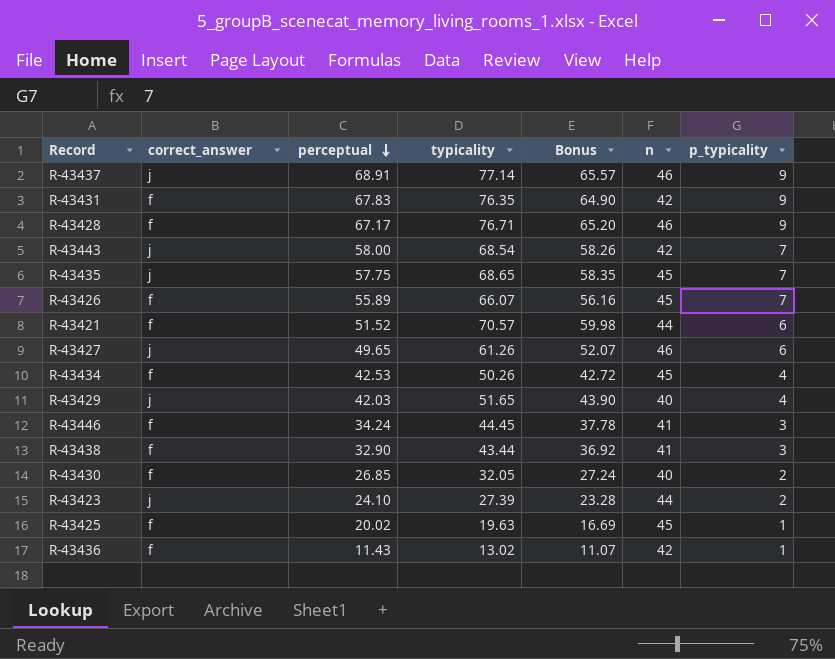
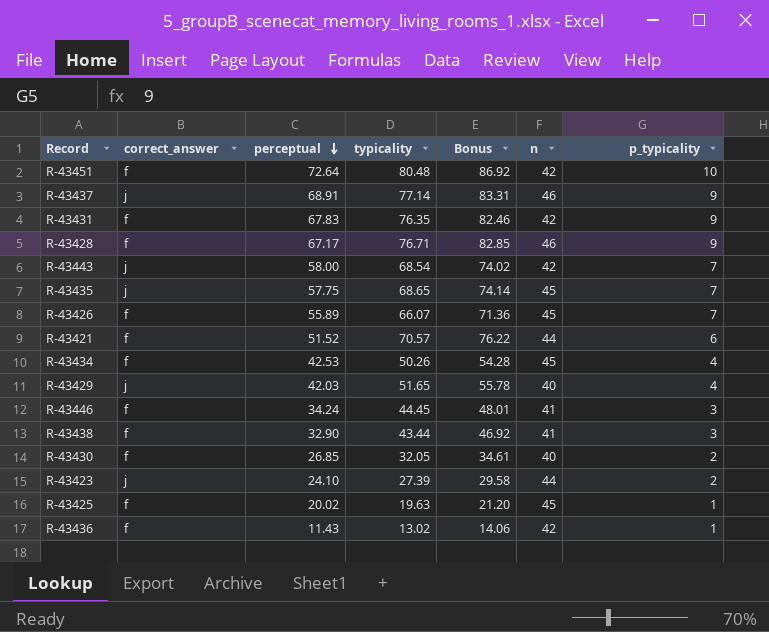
column Bonus | formula: [typicality] * 0.85 -> [typicality] * 1.08
row R-43427: j | 49.65 | 61.26 | 52.07 | 46 | 6 -> none
row R-43451: none -> f | 72.64 | 80.48 | 86.92 | 42 | 10

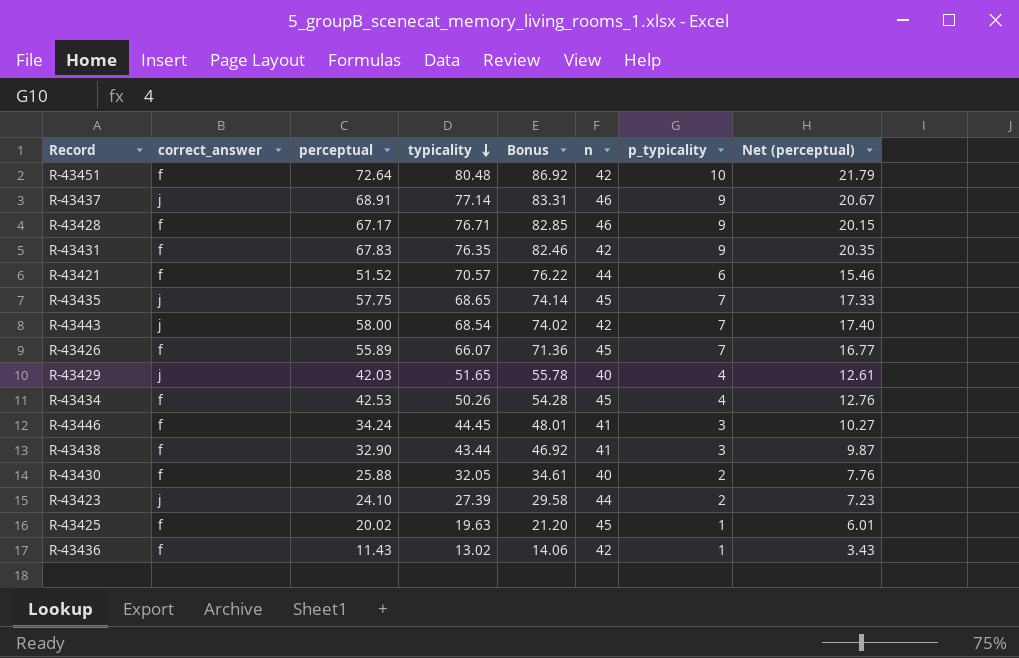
row order: perceptual descending -> typicality descending
column Net (perceptual) | formula: none -> [perceptual] * 0.3
R-43430 | perceptual: 26.85 -> 25.88

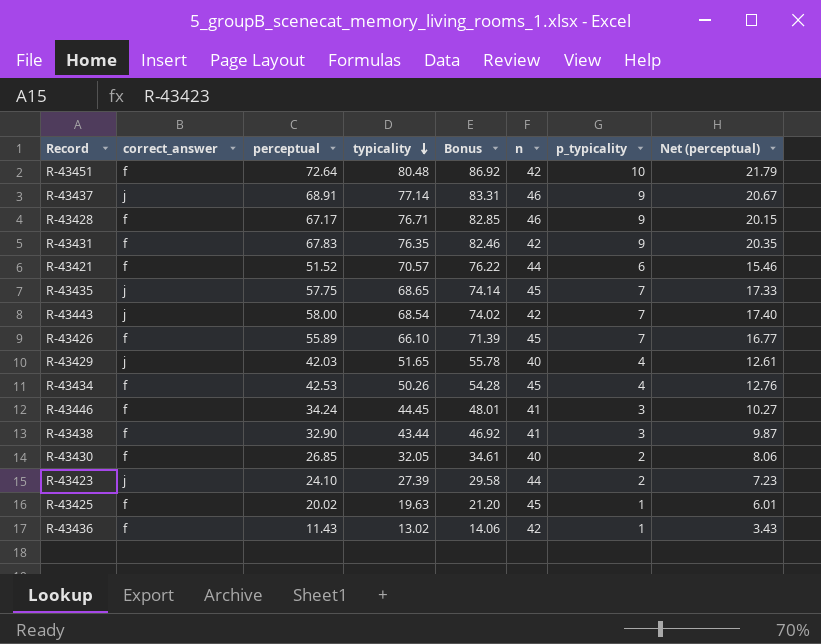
R-43426 | typicality: 66.07 -> 66.10
R-43426 | Bonus: 71.36 -> 71.39
R-43430 | perceptual: 25.88 -> 26.85
R-43430 | Net (perceptual): 7.76 -> 8.06

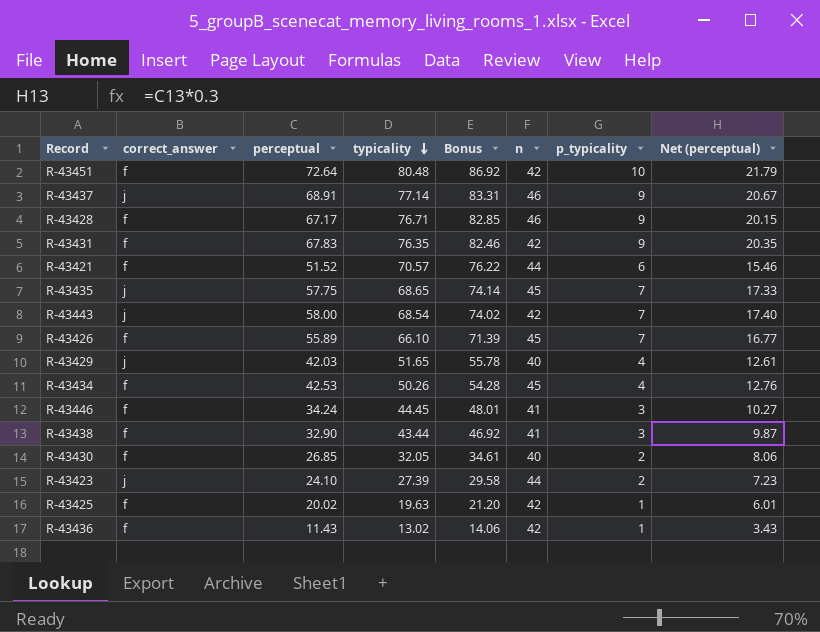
R-43425 | n: 45 -> 42

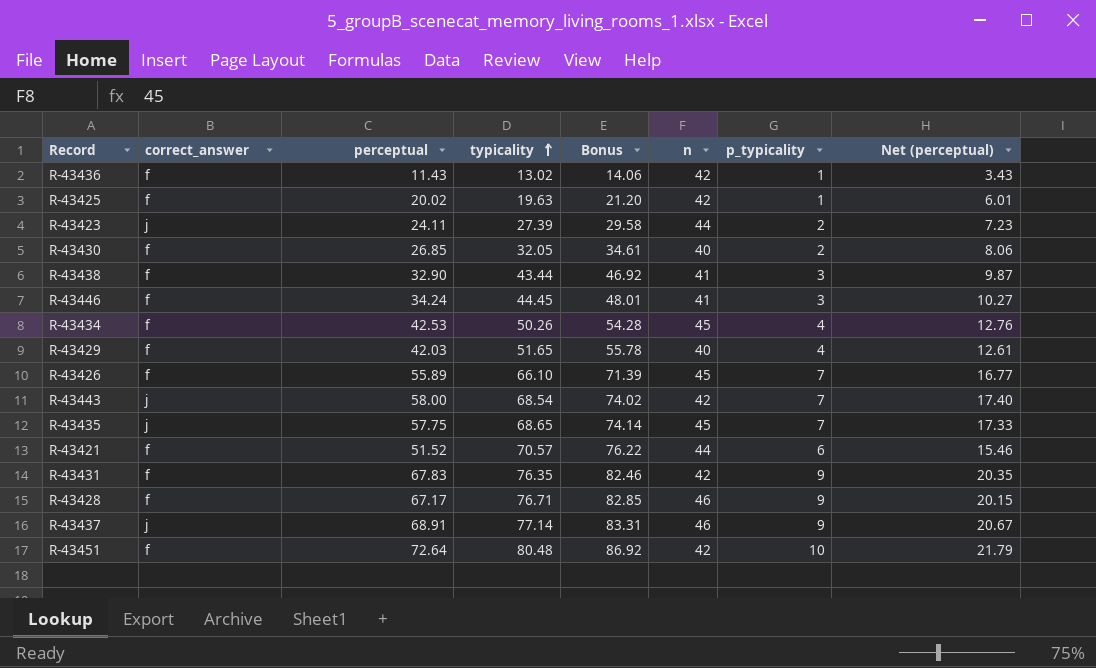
row order: typicality descending -> typicality ascending
R-43423 | perceptual: 24.10 -> 24.11
R-43429 | correct_answer: j -> f

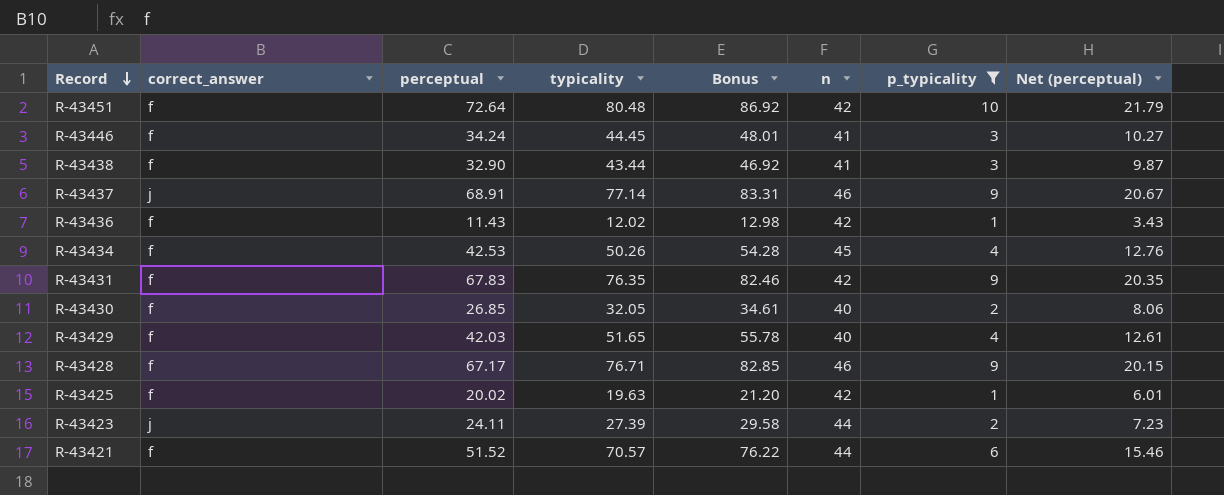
filter: none -> p_typicality != 7
row order: typicality ascending -> Record descending
R-43436 | typicality: 13.02 -> 12.02
R-43436 | Bonus: 14.06 -> 12.98

